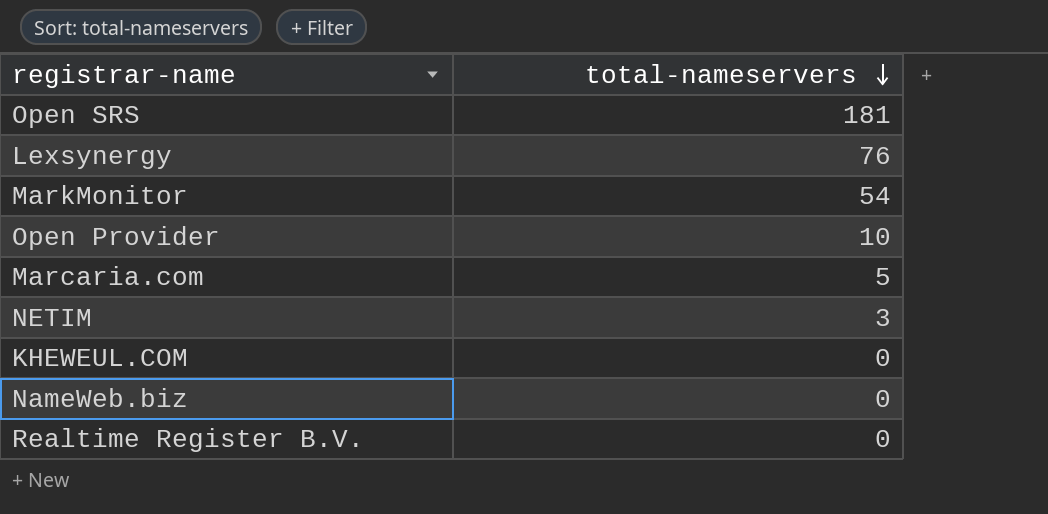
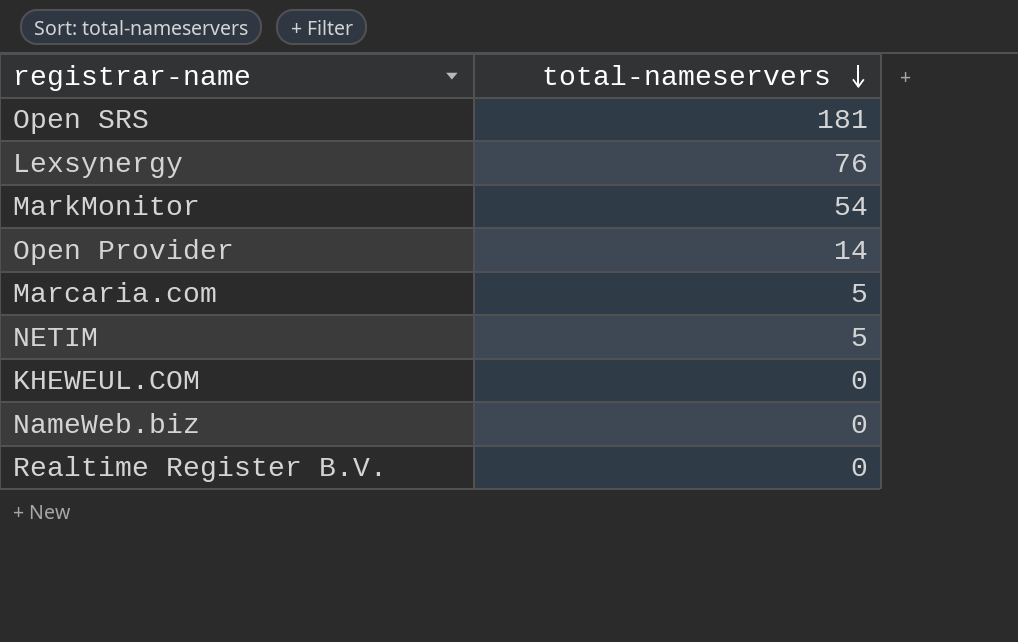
Open Provider | total-nameservers: 10 -> 14
NETIM | total-nameservers: 3 -> 5

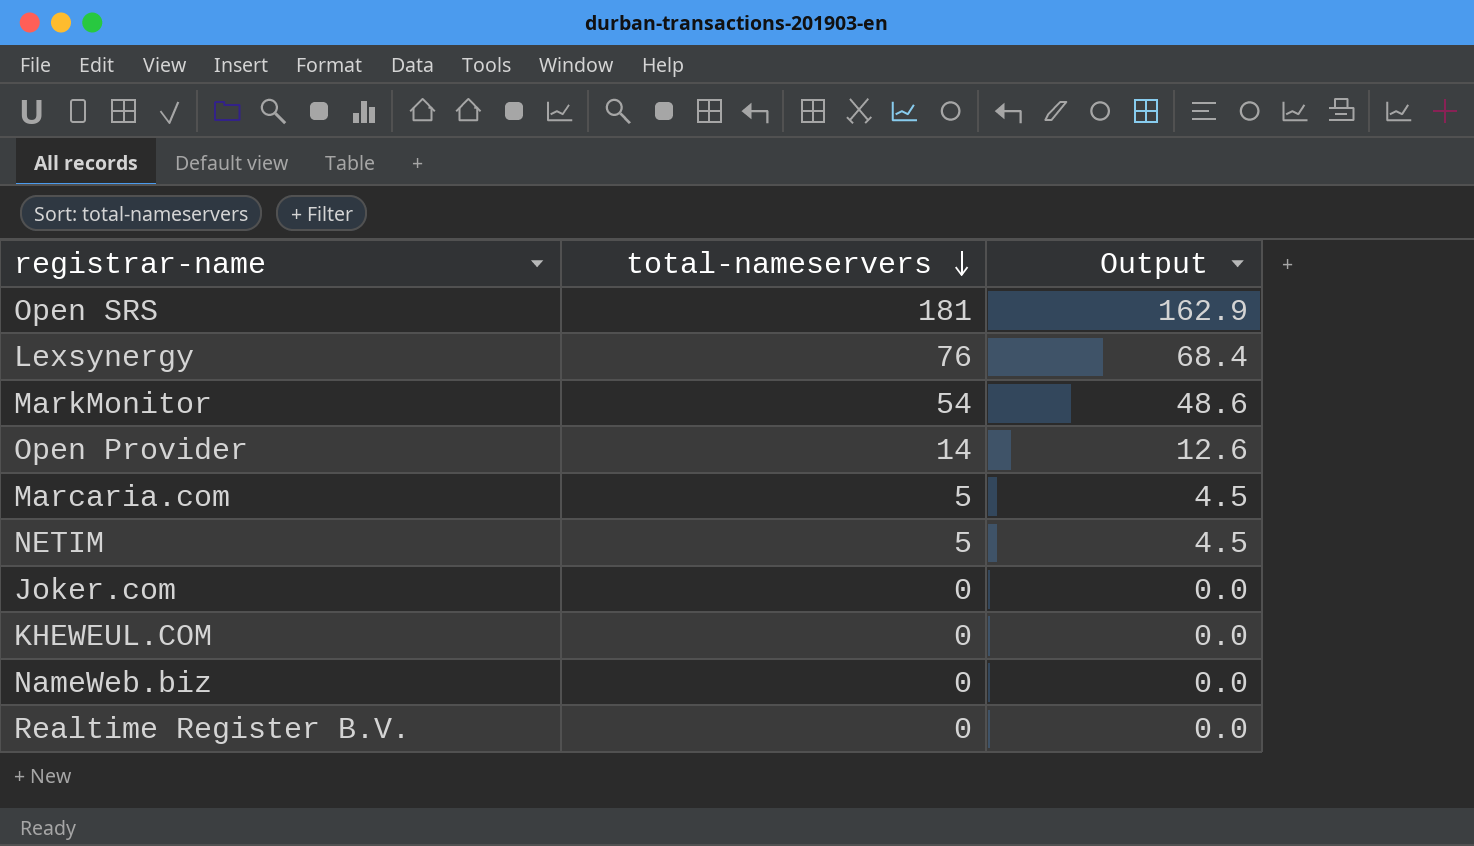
column Output | formula: none -> [total-nameservers] * 0.9
row Joker.com: none -> 0 | 0.0

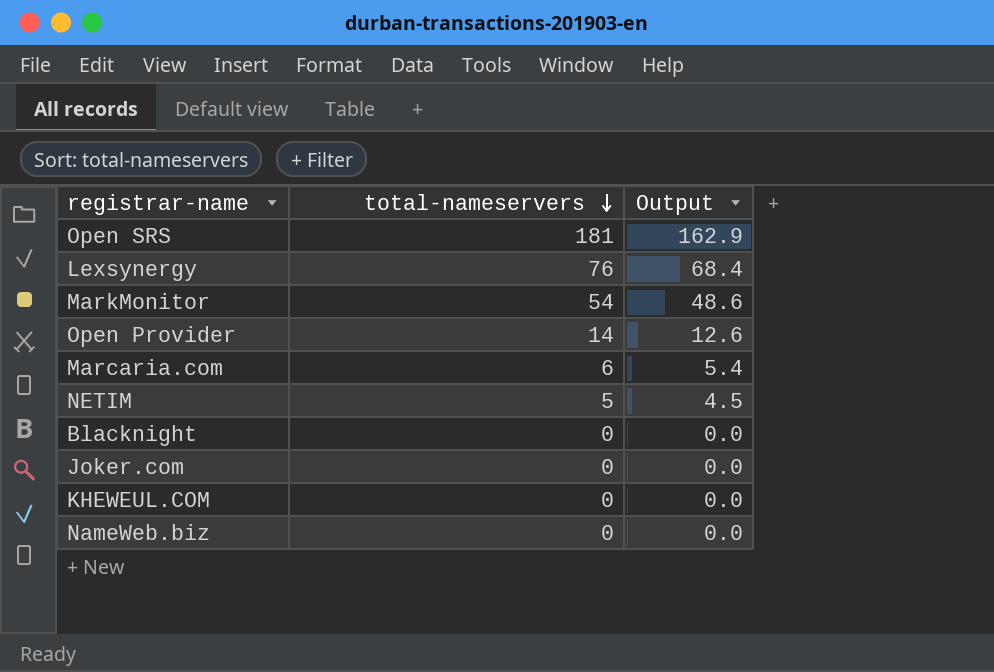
row Realtime Register B.V.: 0 | 0.0 -> none
Marcaria.com | total-nameservers: 5 -> 6
Marcaria.com | Output: 4.5 -> 5.4
row Blacknight: none -> 0 | 0.0

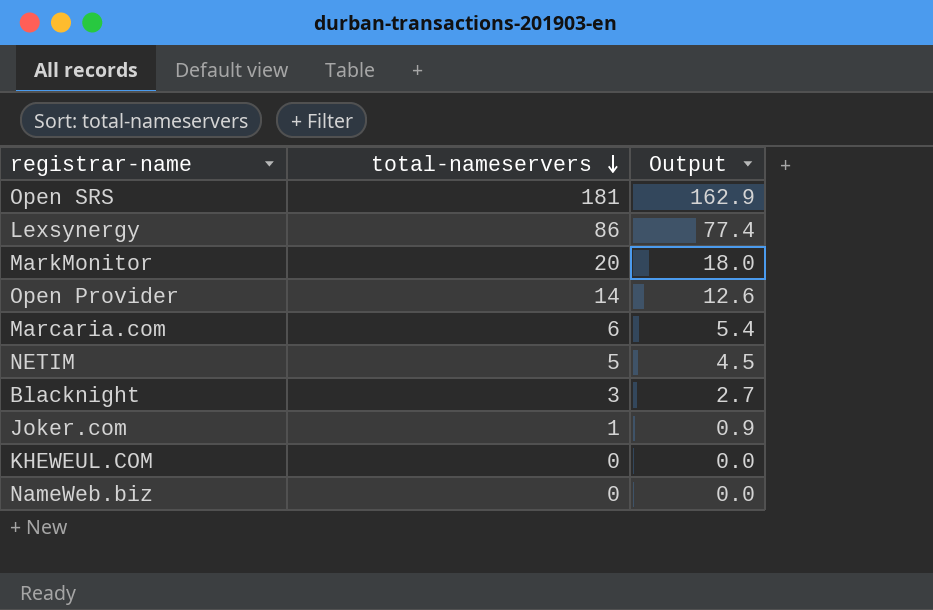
Lexsynergy | total-nameservers: 76 -> 86
Lexsynergy | Output: 68.4 -> 77.4
MarkMonitor | total-nameservers: 54 -> 20
MarkMonitor | Output: 48.6 -> 18.0
Blacknight | total-nameservers: 0 -> 3
Blacknight | Output: 0.0 -> 2.7
Joker.com | total-nameservers: 0 -> 1
Joker.com | Output: 0.0 -> 0.9

